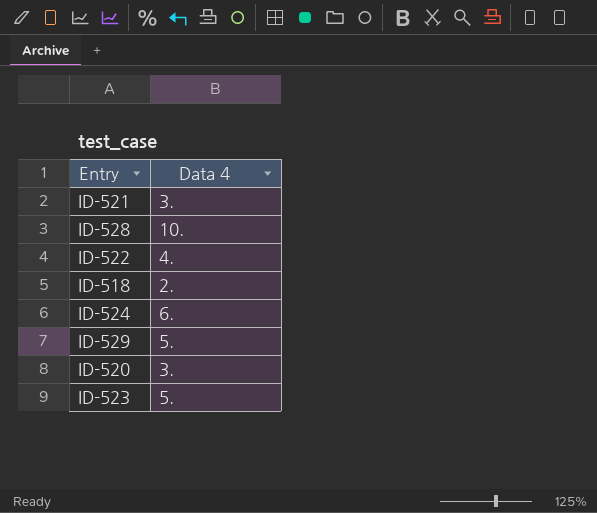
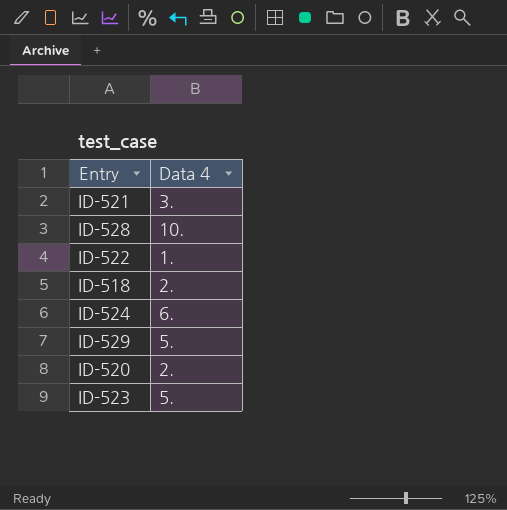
ID-522 | Data 4: 4. -> 1.
ID-520 | Data 4: 3. -> 2.

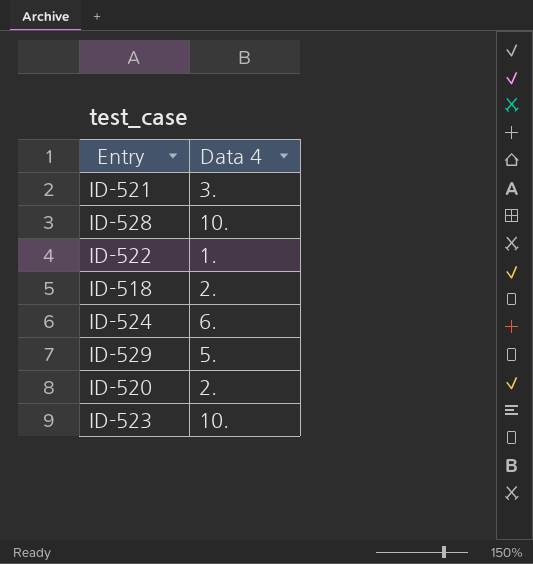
ID-523 | Data 4: 5. -> 10.

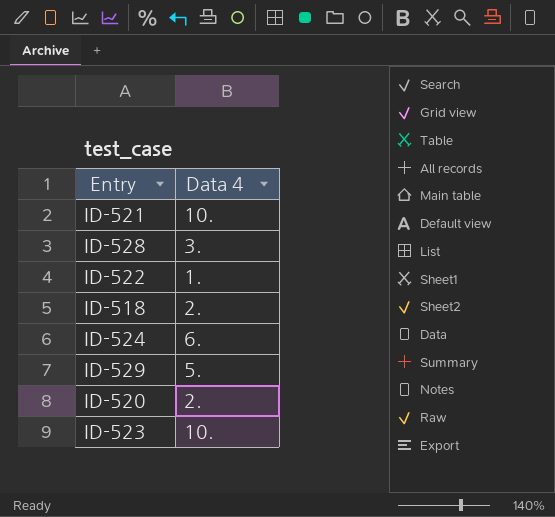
ID-521 | Data 4: 3. -> 10.
ID-528 | Data 4: 10. -> 3.

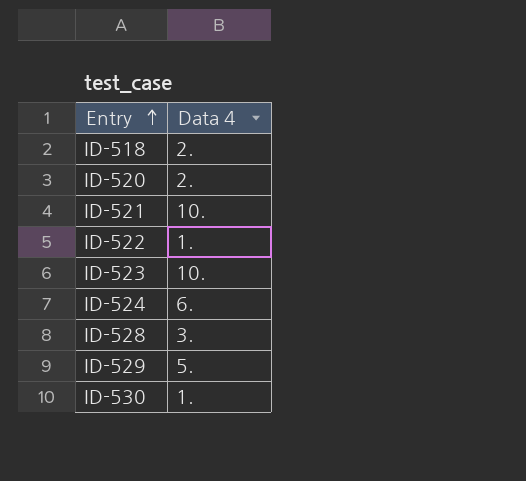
row order: none -> Entry ascending
row ID-530: none -> 1.

